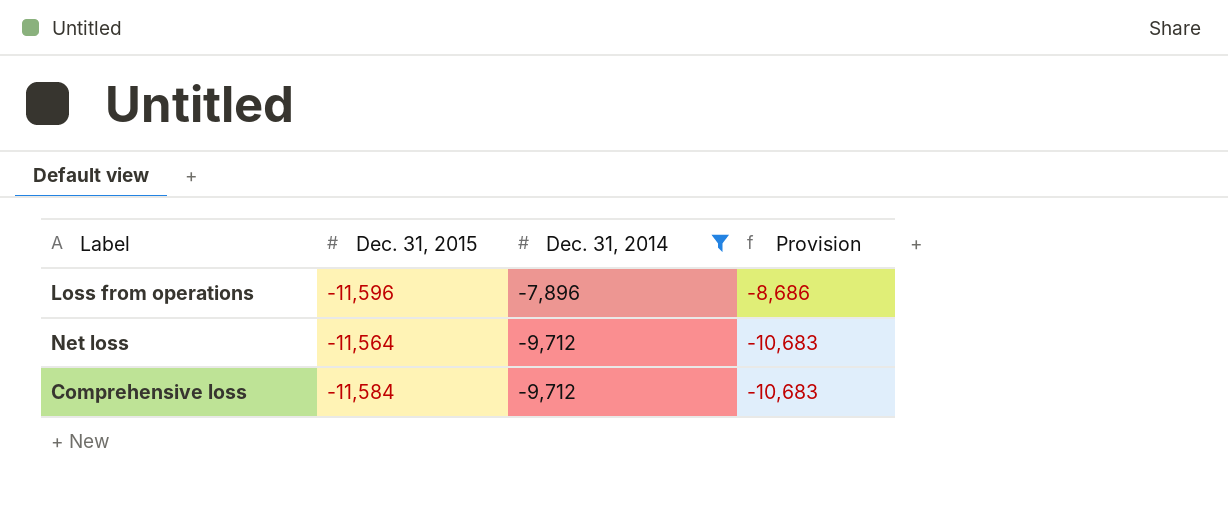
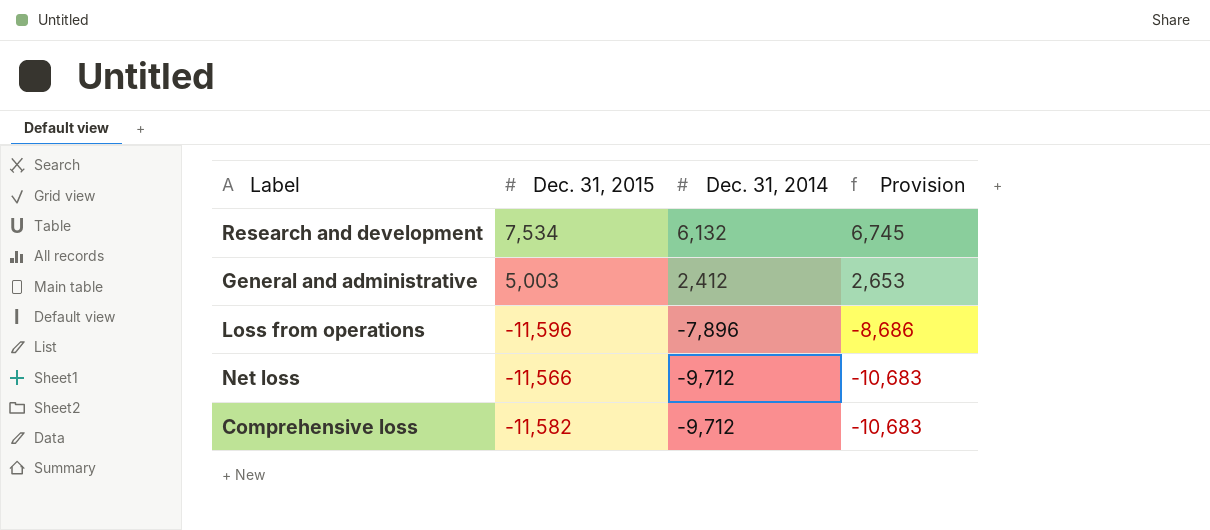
filter: Dec. 31, 2014 <= -7,896 -> none
Net loss | Dec. 31, 2015: -11,564 -> -11,566
Comprehensive loss | Dec. 31, 2015: -11,584 -> -11,582

